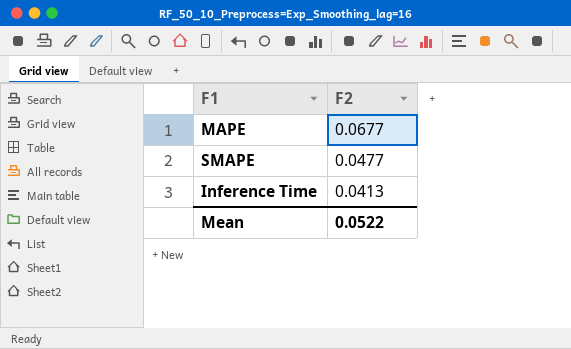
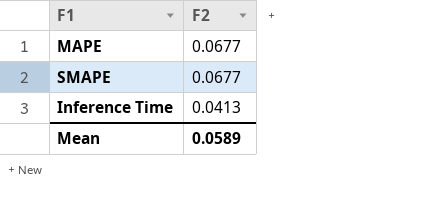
SMAPE | F2: 0.0477 -> 0.0677
Mean | F2: 0.0522 -> 0.0589

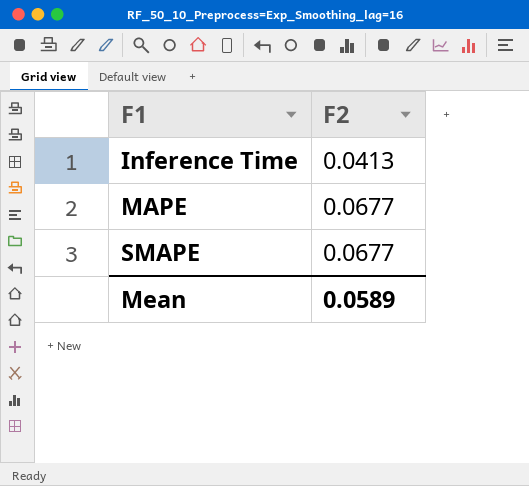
row order: F2 descending -> F1 ascending

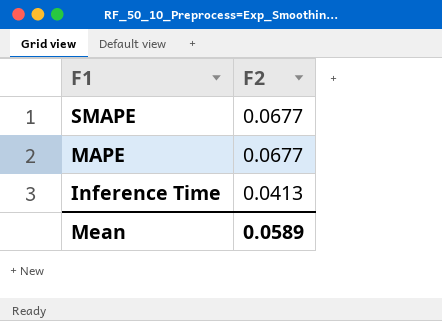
row order: F1 ascending -> F1 descending

